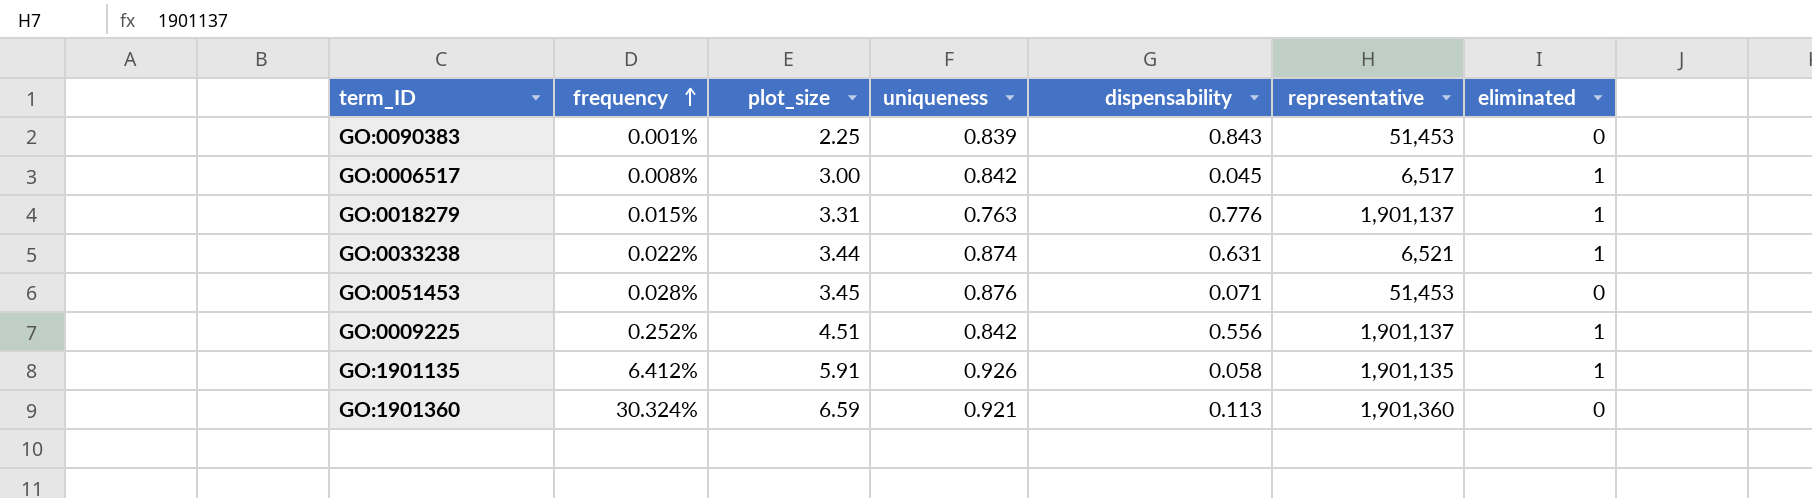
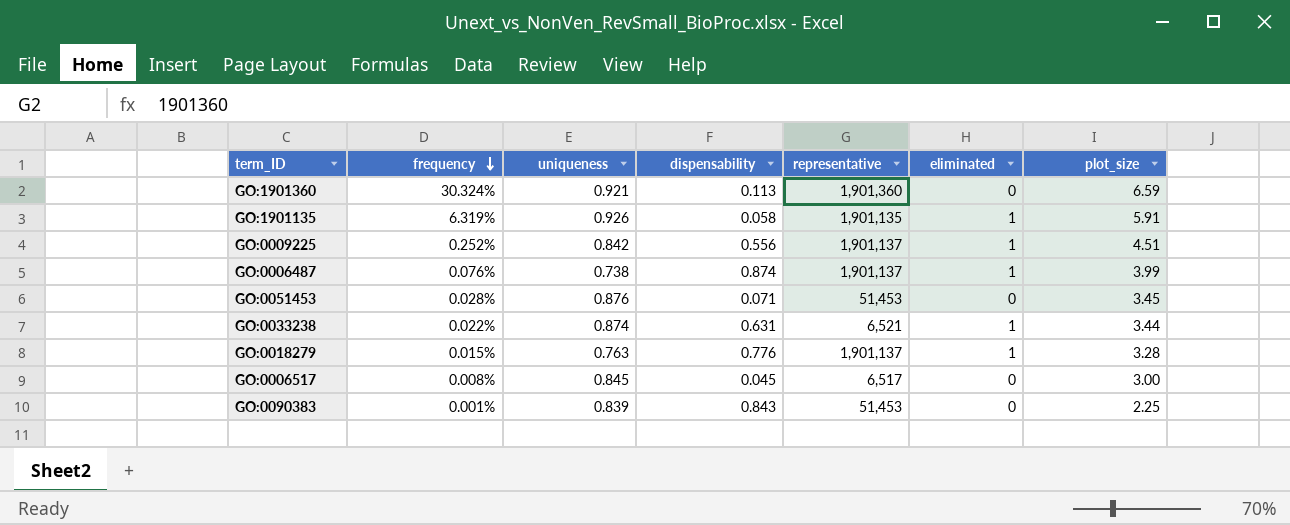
row order: frequency ascending -> frequency descending
column plot_size | position: 3 -> 7
GO:1901135 | frequency: 6.412% -> 6.319%
row GO:0006487: none -> 0.076% | 0.738 | 0.874 | 1,901,137 | 1 | 3.99
GO:0018279 | plot_size: 3.31 -> 3.28
GO:0006517 | uniqueness: 0.842 -> 0.845
GO:0006517 | eliminated: 1 -> 0

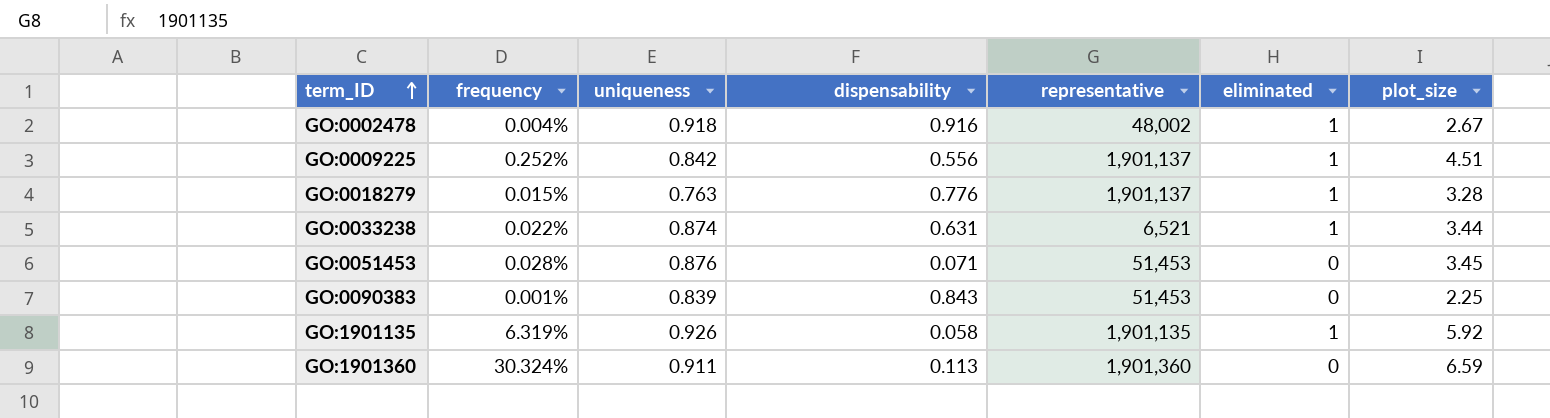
row order: frequency descending -> term_ID ascending
row GO:0006487: 0.076% | 0.738 | 0.874 | 1,901,137 | 1 | 3.99 -> none
row GO:0006517: 0.008% | 0.845 | 0.045 | 6,517 | 0 | 3.00 -> none
row GO:0002478: none -> 0.004% | 0.918 | 0.916 | 48,002 | 1 | 2.67
GO:1901135 | plot_size: 5.91 -> 5.92
GO:1901360 | uniqueness: 0.921 -> 0.911

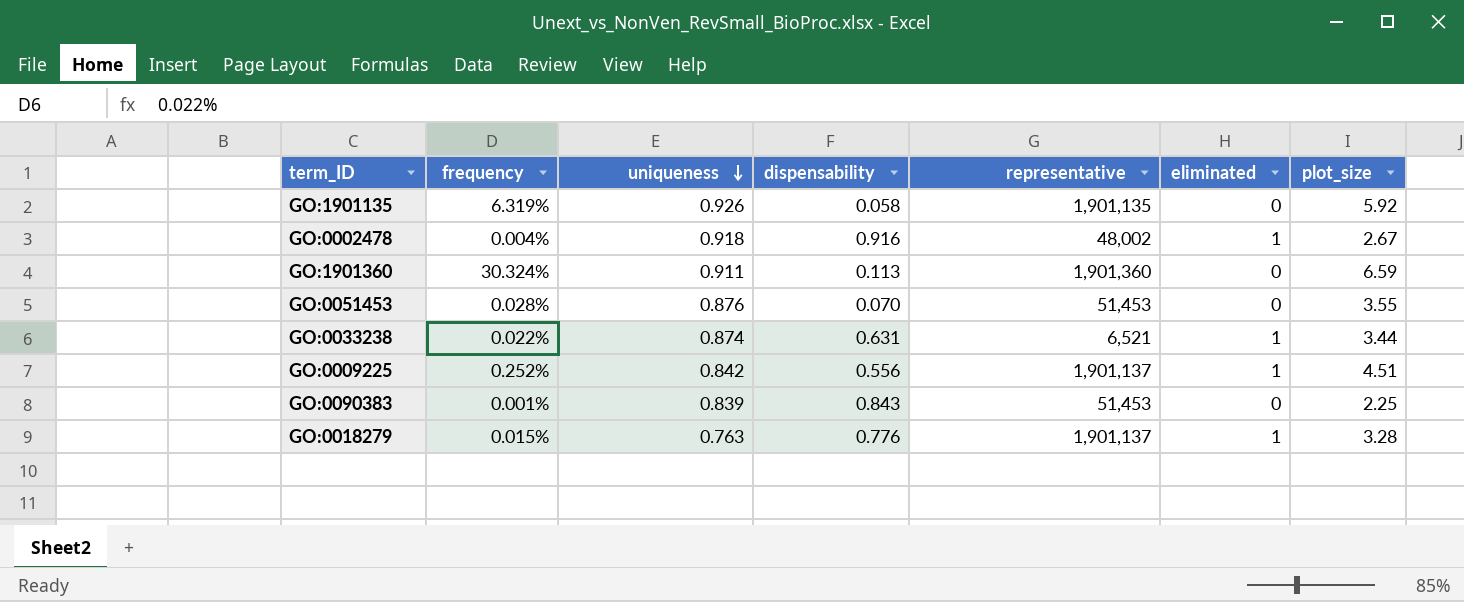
row order: term_ID ascending -> uniqueness descending
GO:1901135 | eliminated: 1 -> 0
GO:0051453 | dispensability: 0.071 -> 0.070
GO:0051453 | plot_size: 3.45 -> 3.55

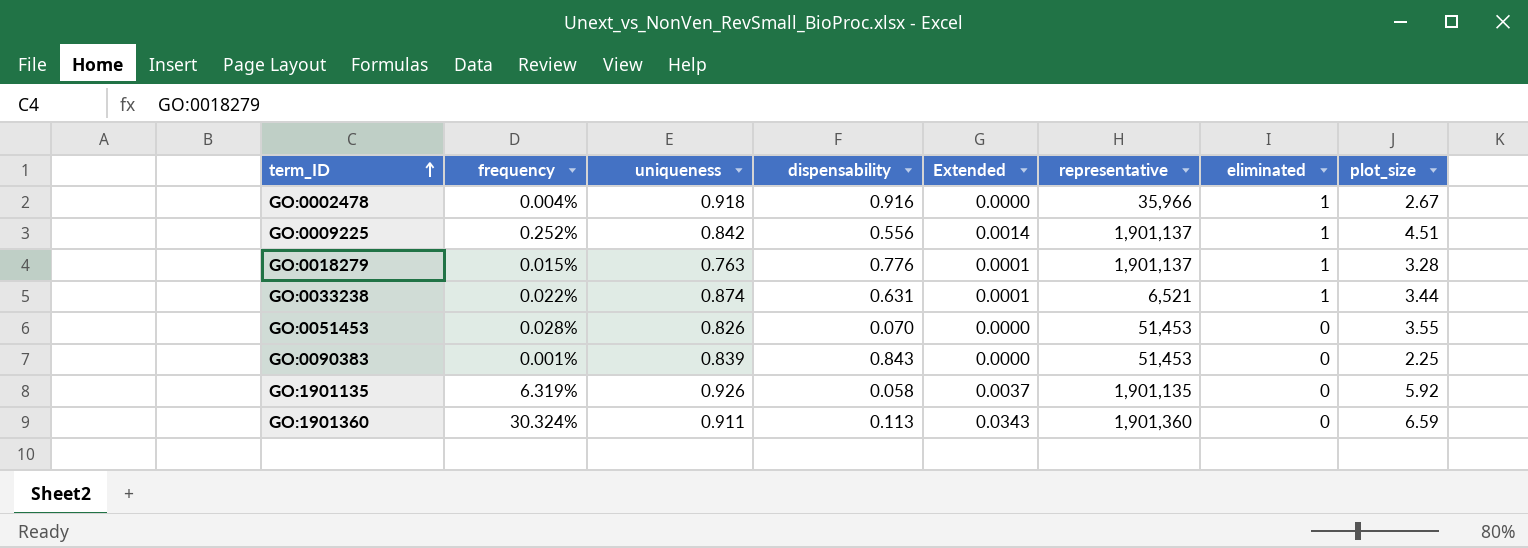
row order: uniqueness descending -> term_ID ascending
column Extended | formula: none -> [frequency] * [dispensability]
GO:0002478 | representative: 48,002 -> 35,966
GO:0051453 | uniqueness: 0.876 -> 0.826

